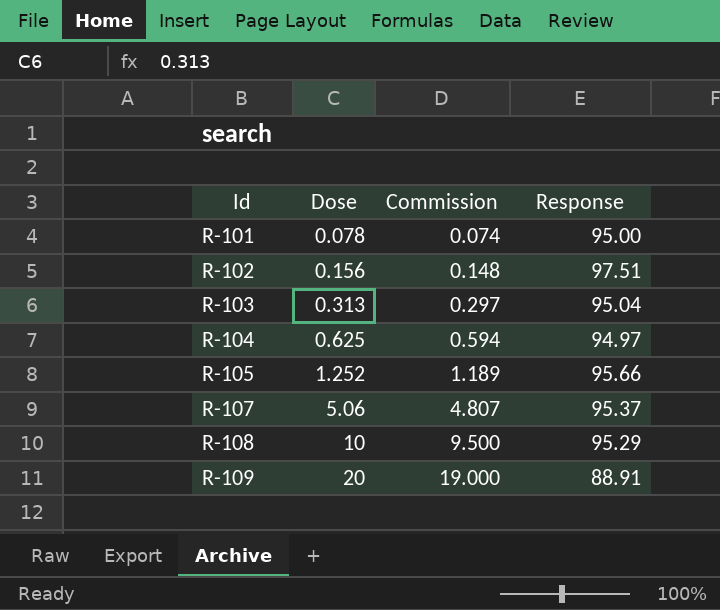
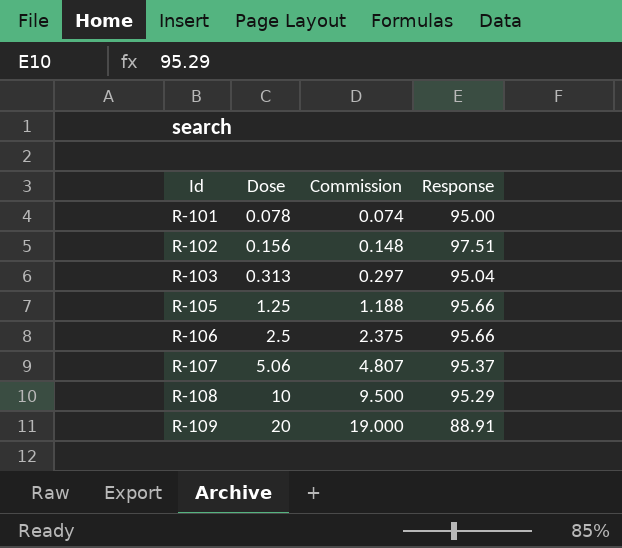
row R-104: 0.625 | 0.594 | 94.97 -> none
R-105 | Dose: 1.252 -> 1.25
R-105 | Commission: 1.189 -> 1.188
row R-106: none -> 2.5 | 2.375 | 95.66

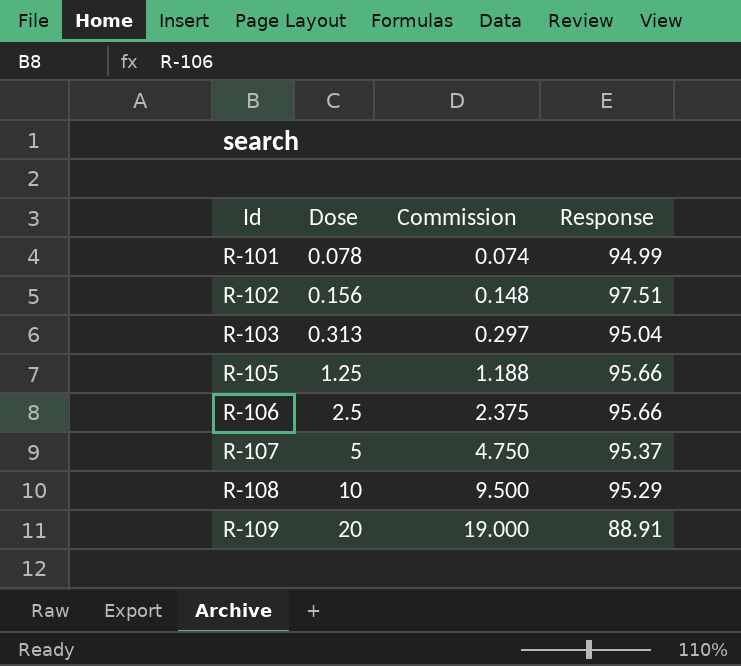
R-101 | Response: 95.00 -> 94.99
R-107 | Dose: 5.06 -> 5
R-107 | Commission: 4.807 -> 4.750

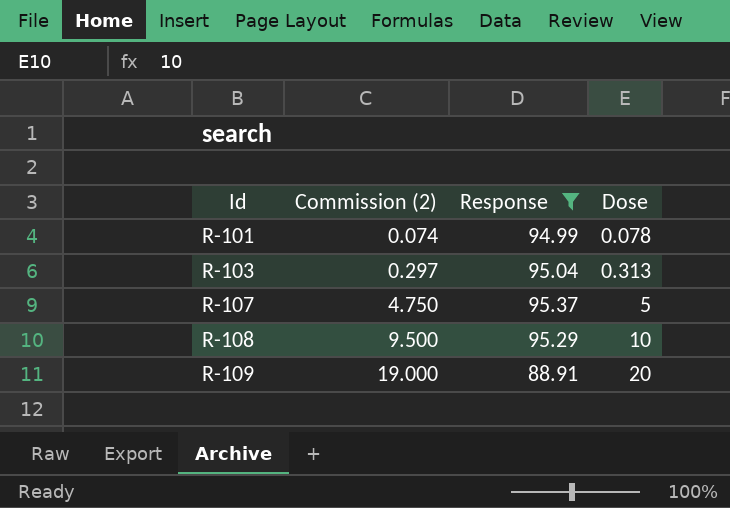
filter: none -> Response <= 95.37
column name: Commission -> Commission (2)
column Dose | position: 2 -> 4

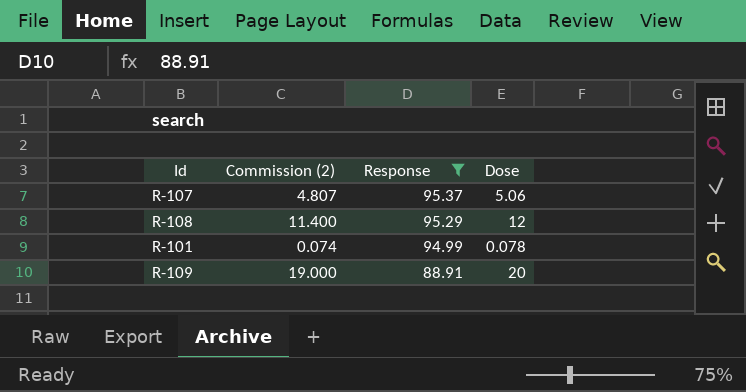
row order: Id ascending -> Response descending
row R-103: 0.297 | 95.04 | 0.313 -> none
R-107 | Commission (2): 4.750 -> 4.807
R-107 | Dose: 5 -> 5.06
R-108 | Commission (2): 9.500 -> 11.400
R-108 | Dose: 10 -> 12

